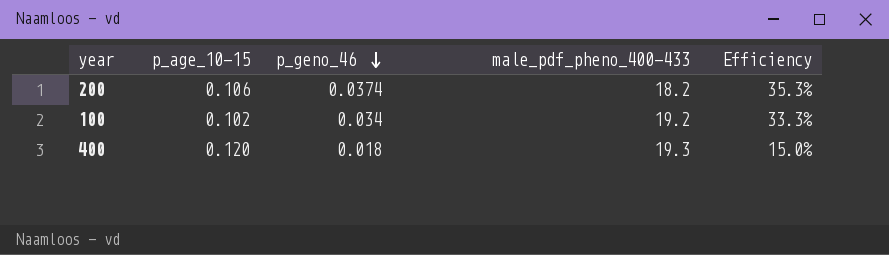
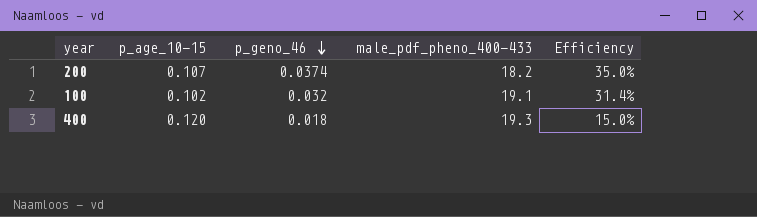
200 | p_age_10-15: 0.106 -> 0.107
200 | Efficiency: 35.3% -> 35.0%
100 | p_geno_46: 0.034 -> 0.032
100 | male_pdf_pheno_400-433: 19.2 -> 19.1
100 | Efficiency: 33.3% -> 31.4%

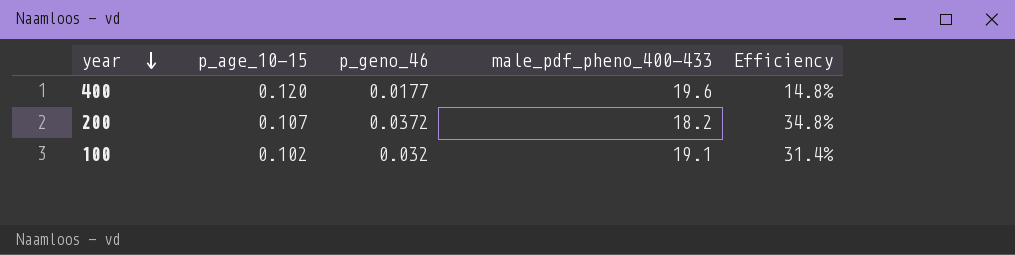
row order: p_geno_46 descending -> year descending
400 | p_geno_46: 0.018 -> 0.0177
400 | male_pdf_pheno_400-433: 19.3 -> 19.6
400 | Efficiency: 15.0% -> 14.8%
200 | p_geno_46: 0.0374 -> 0.0372
200 | Efficiency: 35.0% -> 34.8%

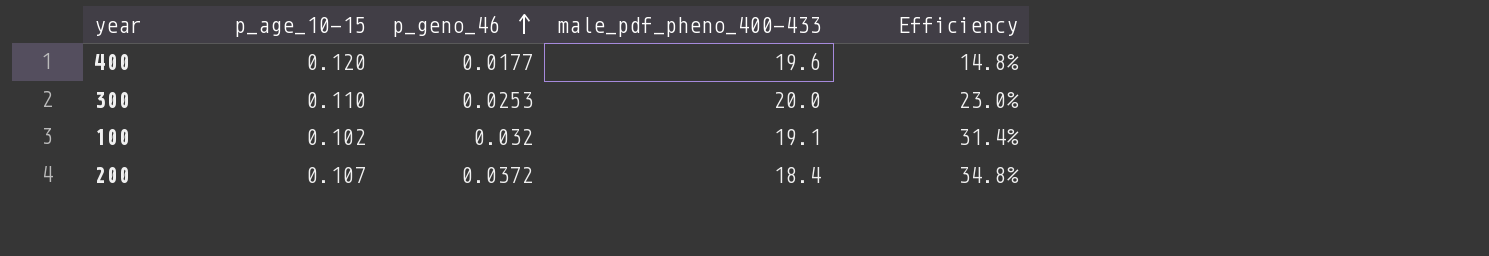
row order: year descending -> p_geno_46 ascending
row 300: none -> 0.110 | 0.0253 | 20.0 | 23.0%
200 | male_pdf_pheno_400-433: 18.2 -> 18.4

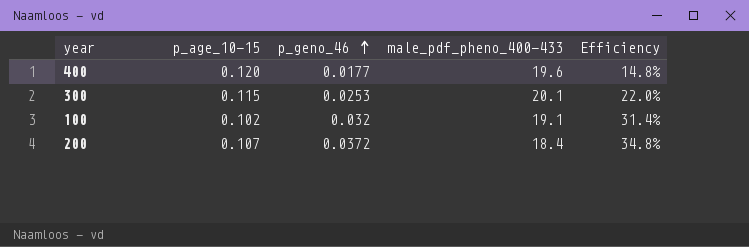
300 | p_age_10-15: 0.110 -> 0.115
300 | male_pdf_pheno_400-433: 20.0 -> 20.1
300 | Efficiency: 23.0% -> 22.0%

